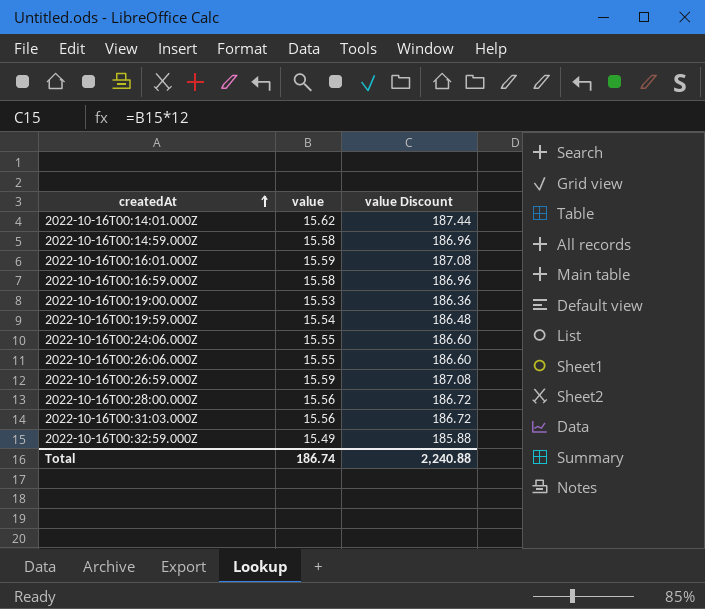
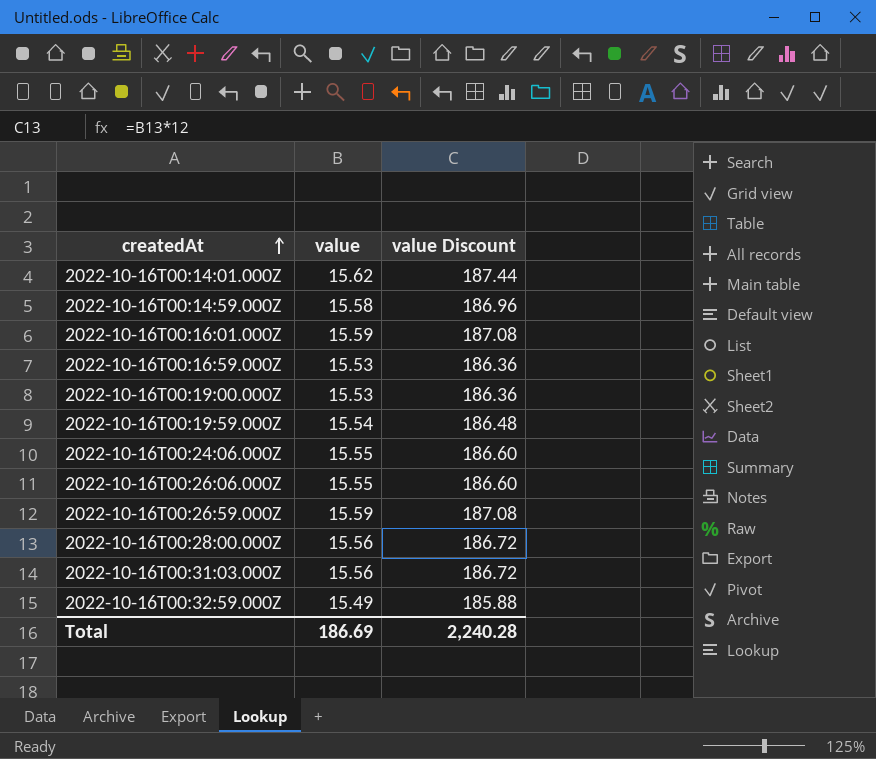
2022-10-16T00:16:59.000Z | value: 15.58 -> 15.53
2022-10-16T00:16:59.000Z | value Discount: 186.96 -> 186.36
Total | value: 186.74 -> 186.69
Total | value Discount: 2,240.88 -> 2,240.28

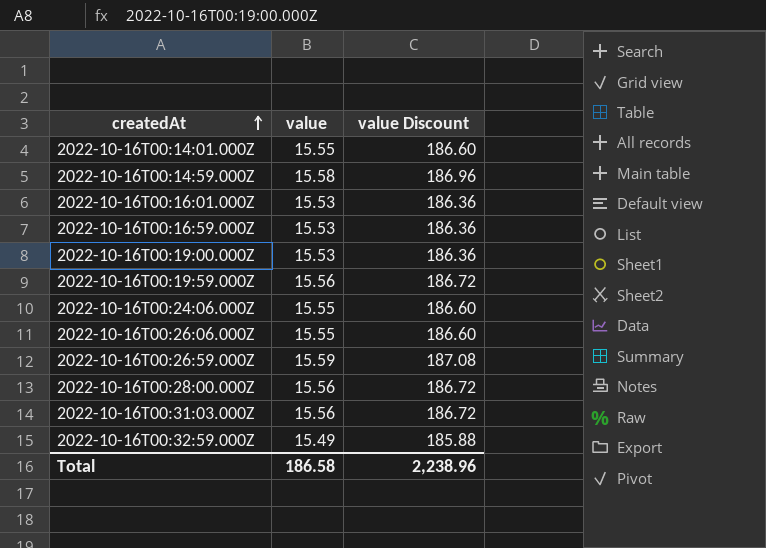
2022-10-16T00:14:01.000Z | value: 15.62 -> 15.55
2022-10-16T00:14:01.000Z | value Discount: 187.44 -> 186.60
2022-10-16T00:16:01.000Z | value: 15.59 -> 15.53
2022-10-16T00:16:01.000Z | value Discount: 187.08 -> 186.36
2022-10-16T00:19:59.000Z | value: 15.54 -> 15.56
2022-10-16T00:19:59.000Z | value Discount: 186.48 -> 186.72
Total | value: 186.69 -> 186.58
Total | value Discount: 2,240.28 -> 2,238.96

